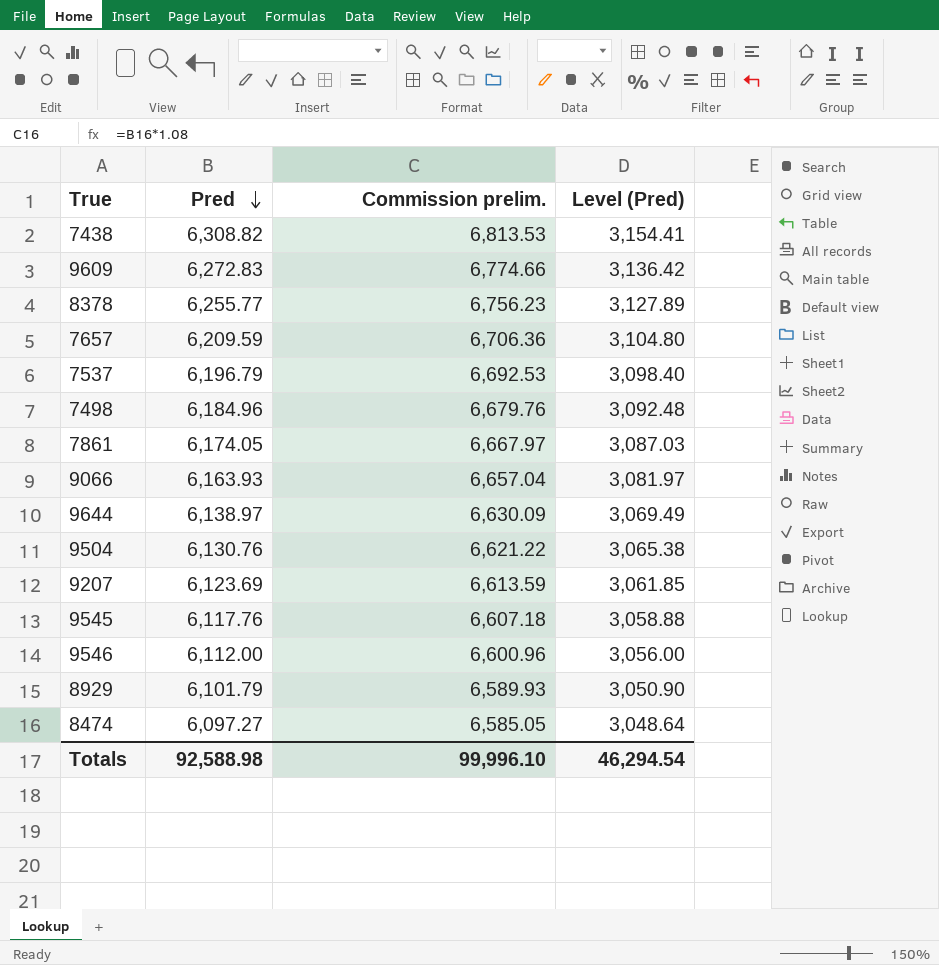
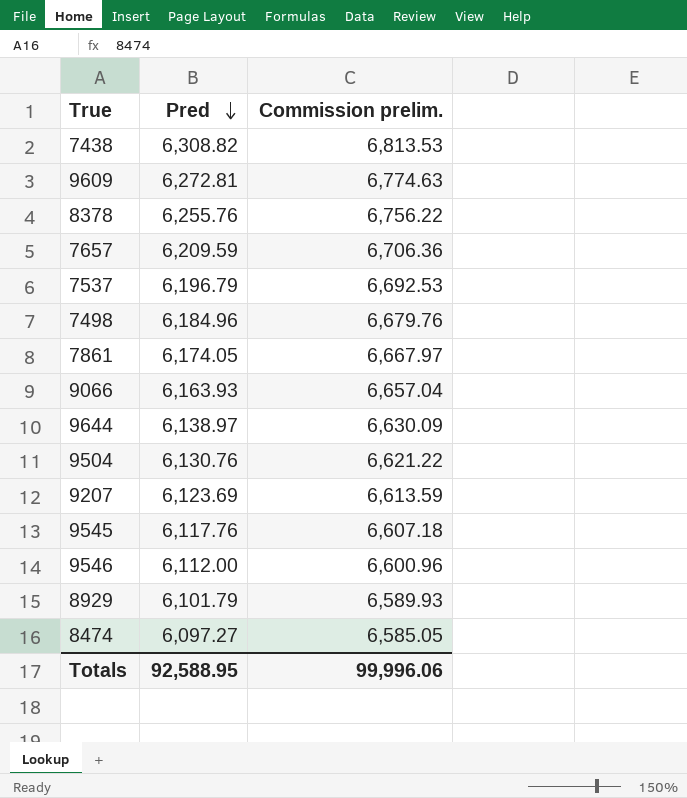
column Level (Pred) | formula: [Pred] * 0.5 -> none
9609 | Pred: 6,272.83 -> 6,272.81
9609 | Commission prelim.: 6,774.66 -> 6,774.63
8378 | Pred: 6,255.77 -> 6,255.76
8378 | Commission prelim.: 6,756.23 -> 6,756.22
Totals | Pred: 92,588.98 -> 92,588.95
Totals | Commission prelim.: 99,996.10 -> 99,996.06

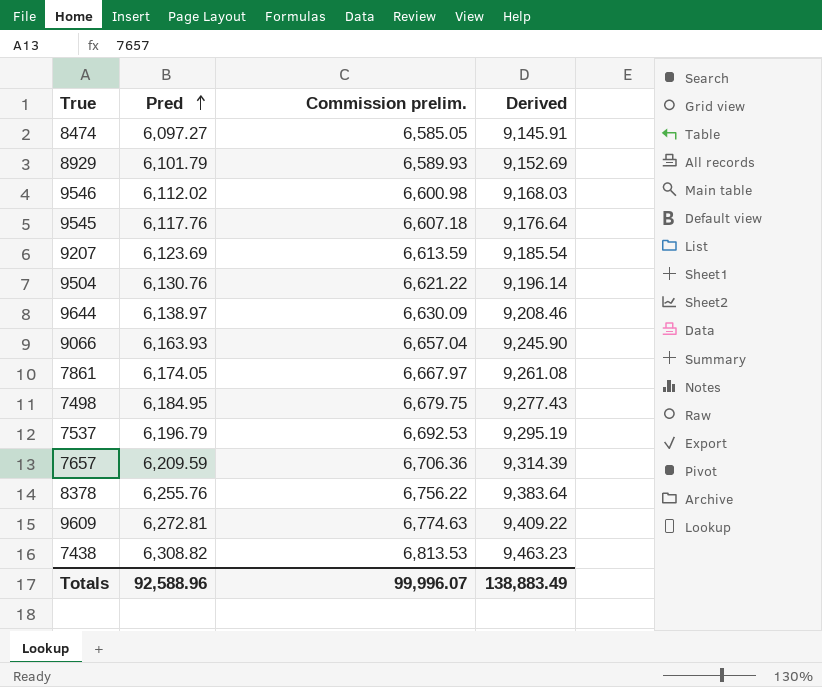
row order: Pred descending -> Pred ascending
column Derived | formula: none -> [Pred] * 1.5
9546 | Pred: 6,112.00 -> 6,112.02
9546 | Commission prelim.: 6,600.96 -> 6,600.98
7498 | Pred: 6,184.96 -> 6,184.95
7498 | Commission prelim.: 6,679.76 -> 6,679.75
Totals | Pred: 92,588.95 -> 92,588.96
Totals | Commission prelim.: 99,996.06 -> 99,996.07

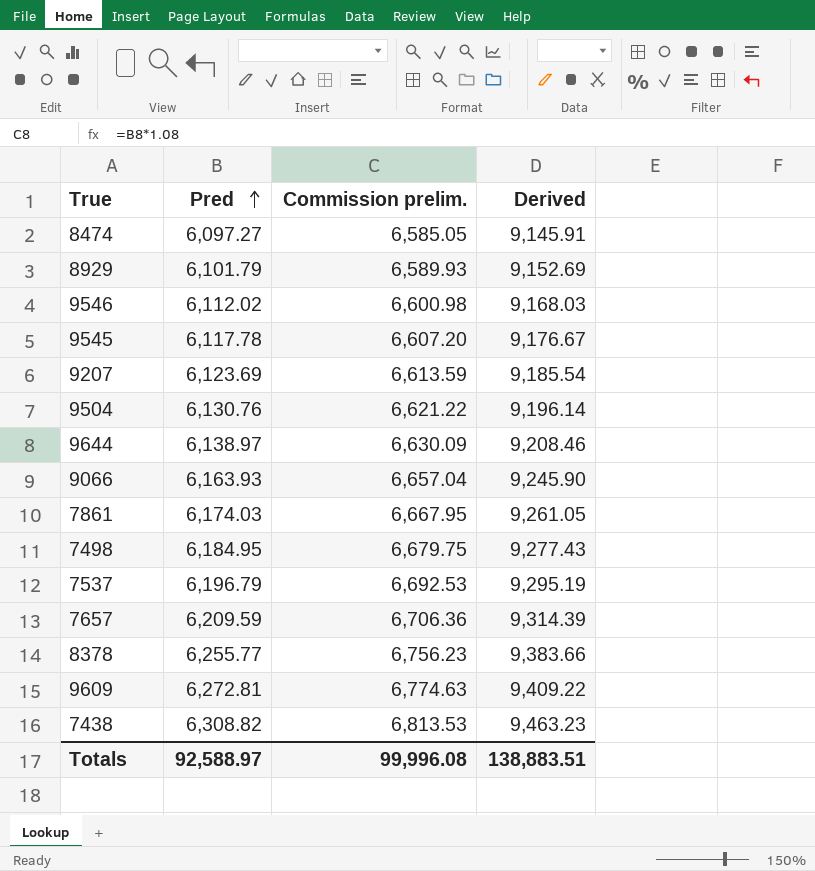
9545 | Pred: 6,117.76 -> 6,117.78
9545 | Commission prelim.: 6,607.18 -> 6,607.20
9545 | Derived: 9,176.64 -> 9,176.67
7861 | Pred: 6,174.05 -> 6,174.03
7861 | Commission prelim.: 6,667.97 -> 6,667.95
7861 | Derived: 9,261.08 -> 9,261.05
8378 | Pred: 6,255.76 -> 6,255.77
8378 | Commission prelim.: 6,756.22 -> 6,756.23
8378 | Derived: 9,383.64 -> 9,383.66
Totals | Pred: 92,588.96 -> 92,588.97
Totals | Commission prelim.: 99,996.07 -> 99,996.08
Totals | Derived: 138,883.49 -> 138,883.51

